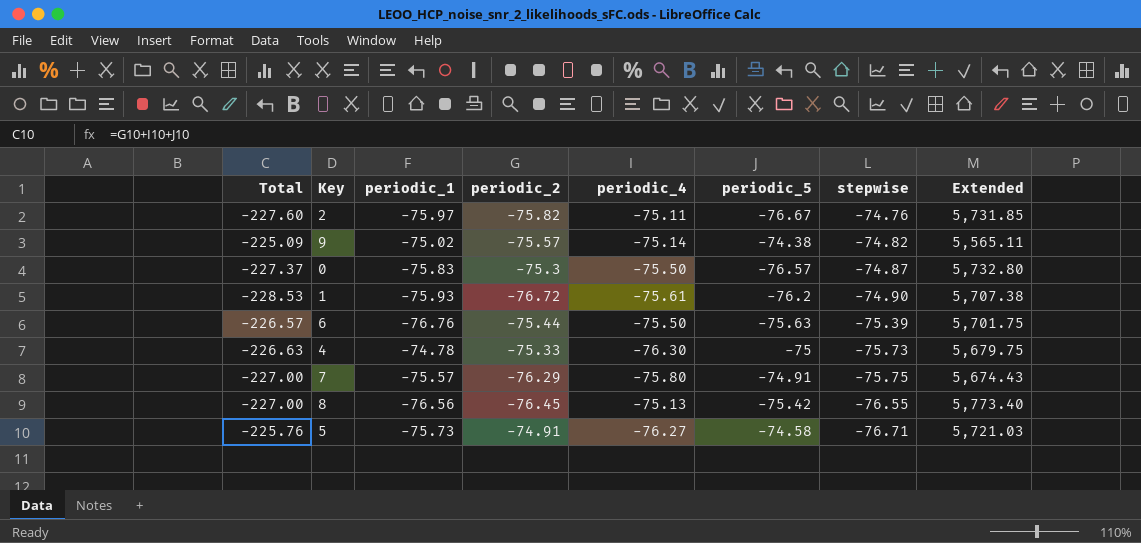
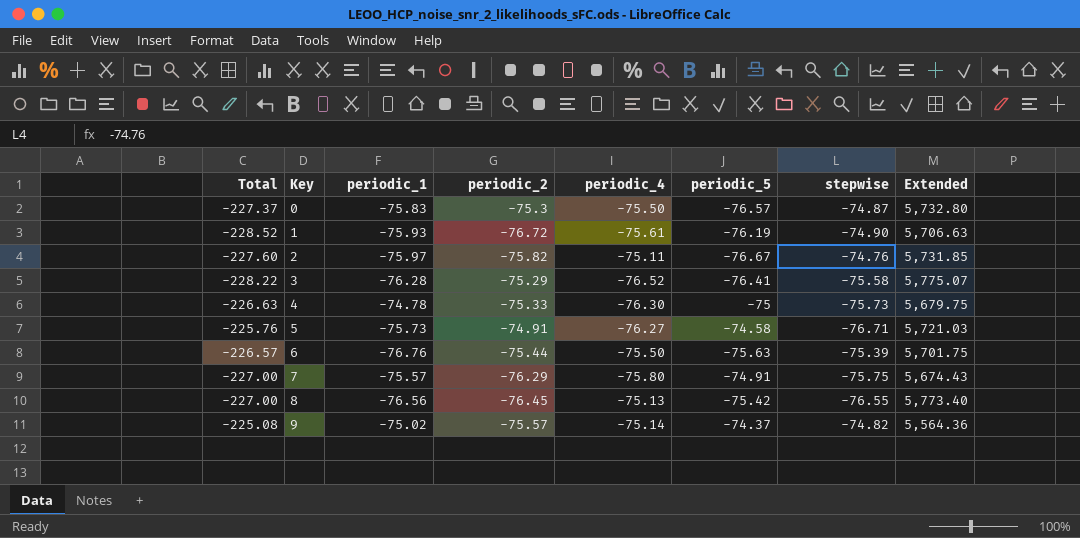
row order: stepwise descending -> Key ascending
1 | Total: -228.53 -> -228.52
1 | periodic_5: -76.2 -> -76.19
1 | Extended: 5,707.38 -> 5,706.63
row 3: none -> -228.22 | -76.28 | -75.29 | -76.52 | -76.41 | -75.58 | 5,775.07
9 | Total: -225.09 -> -225.08
9 | periodic_5: -74.38 -> -74.37
9 | Extended: 5,565.11 -> 5,564.36

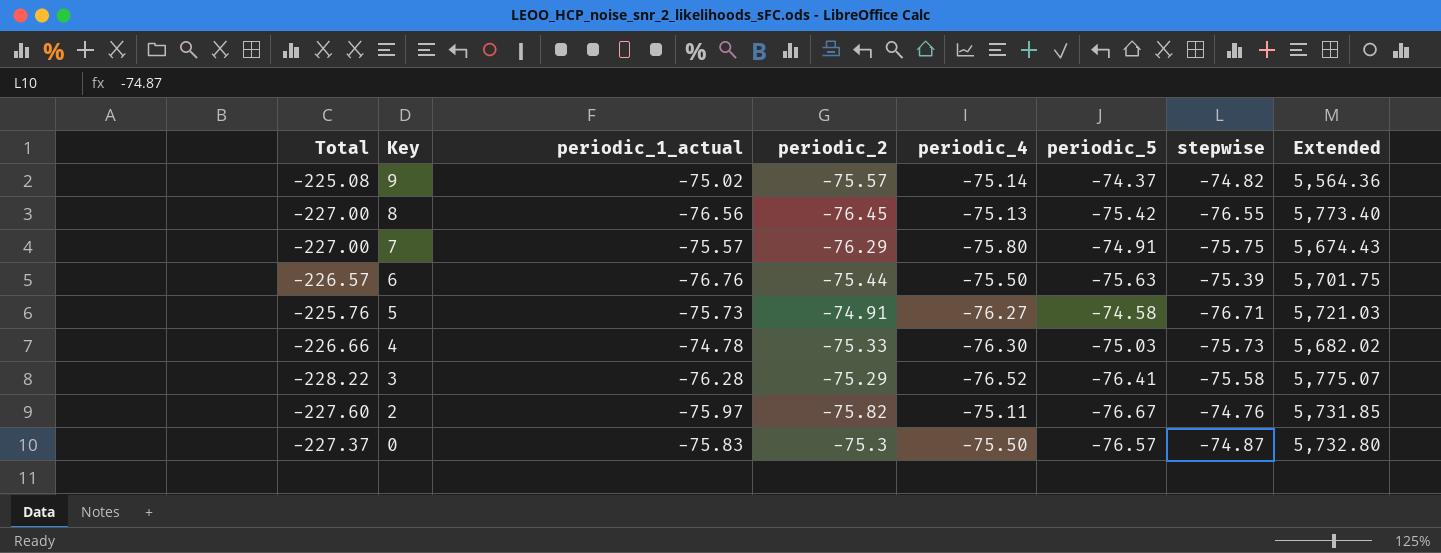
row order: Key ascending -> Key descending
column name: periodic_1 -> periodic_1_actual
row 1: -228.52 | -75.93 | -76.72 | -75.61 | -76.19 | -74.90 | 5,706.63 -> none
4 | Total: -226.63 -> -226.66
4 | periodic_5: -75 -> -75.03
4 | Extended: 5,679.75 -> 5,682.02

